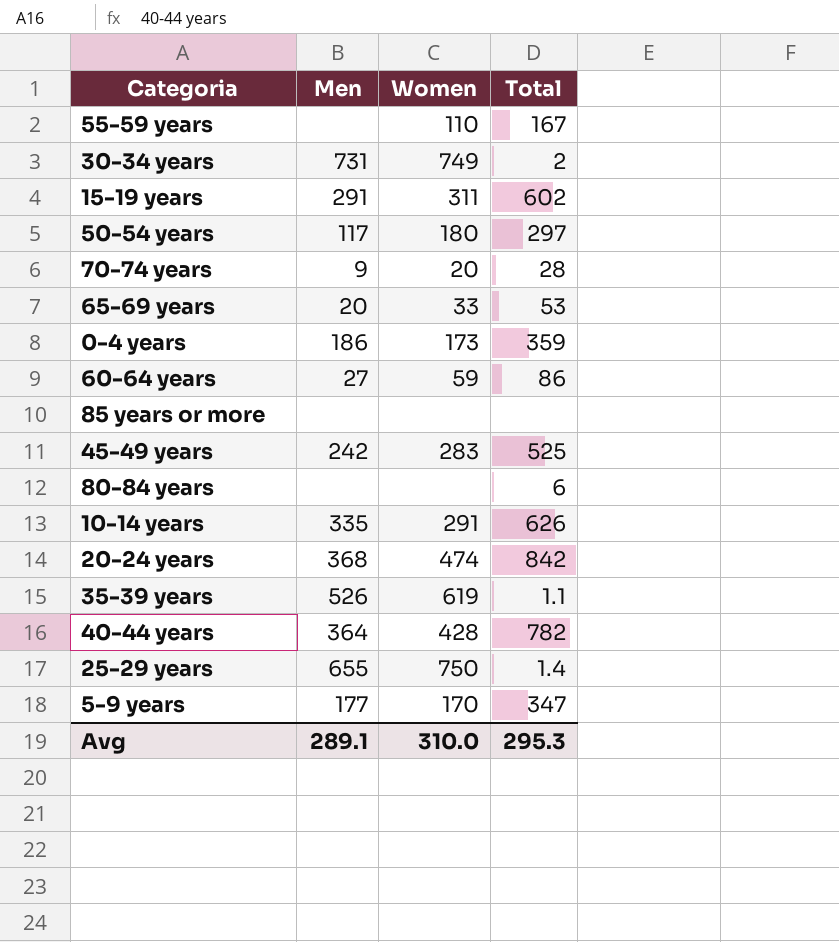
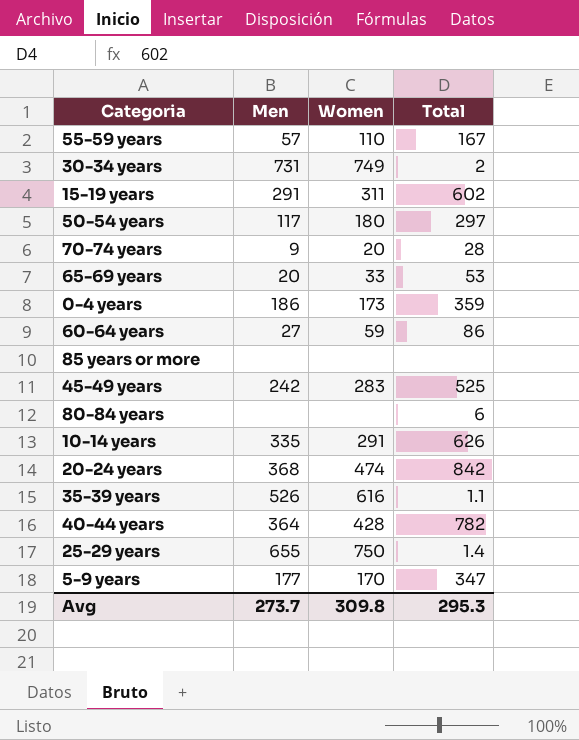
55-59 years | Men: none -> 57
35-39 years | Women: 619 -> 616
Avg | Men: 289.1 -> 273.7
Avg | Women: 310.0 -> 309.8

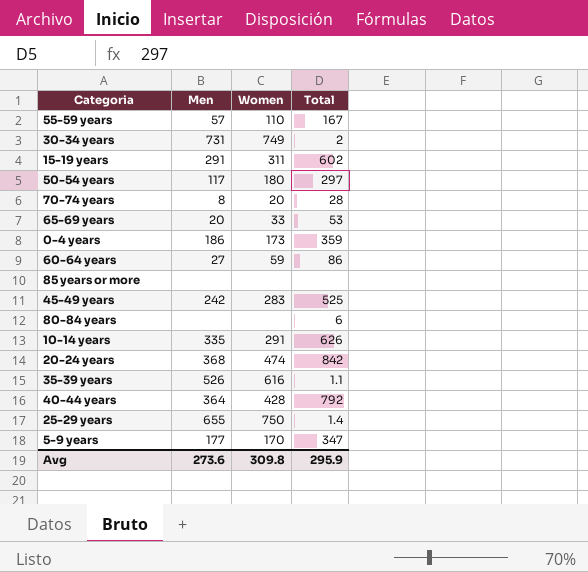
70-74 years | Men: 9 -> 8
40-44 years | Total: 782 -> 792
Avg | Men: 273.7 -> 273.6
Avg | Total: 295.3 -> 295.9

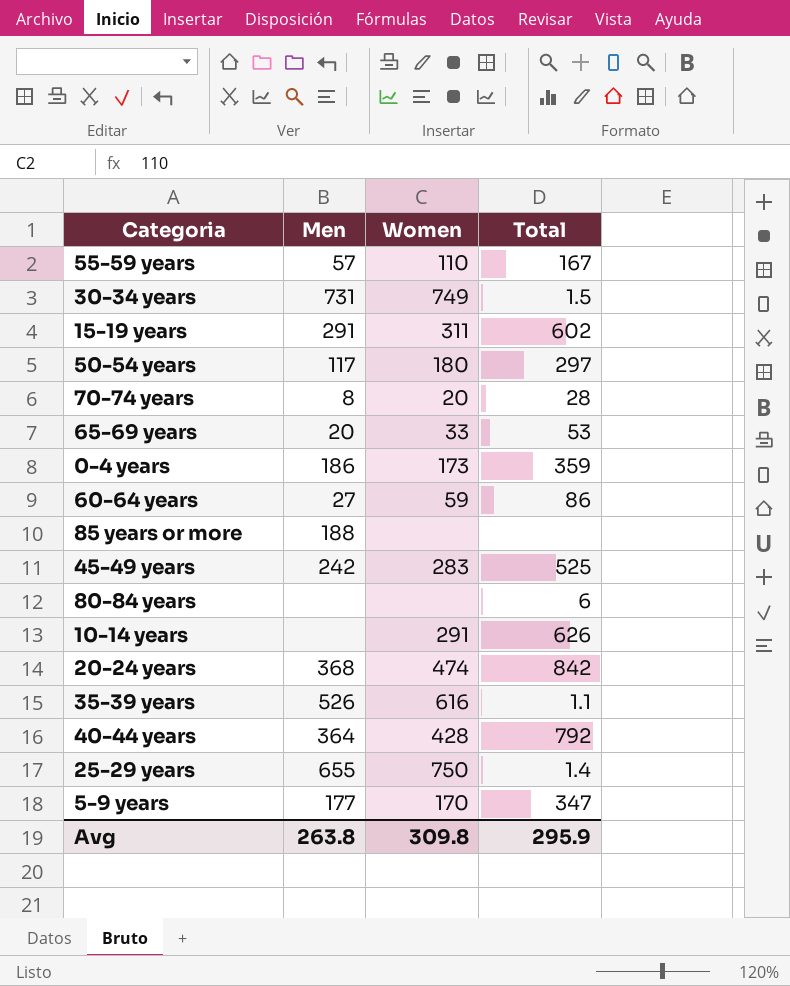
30-34 years | Total: 2 -> 1.5
85 years or more | Men: none -> 188
10-14 years | Men: 335 -> none
Avg | Men: 273.6 -> 263.8

